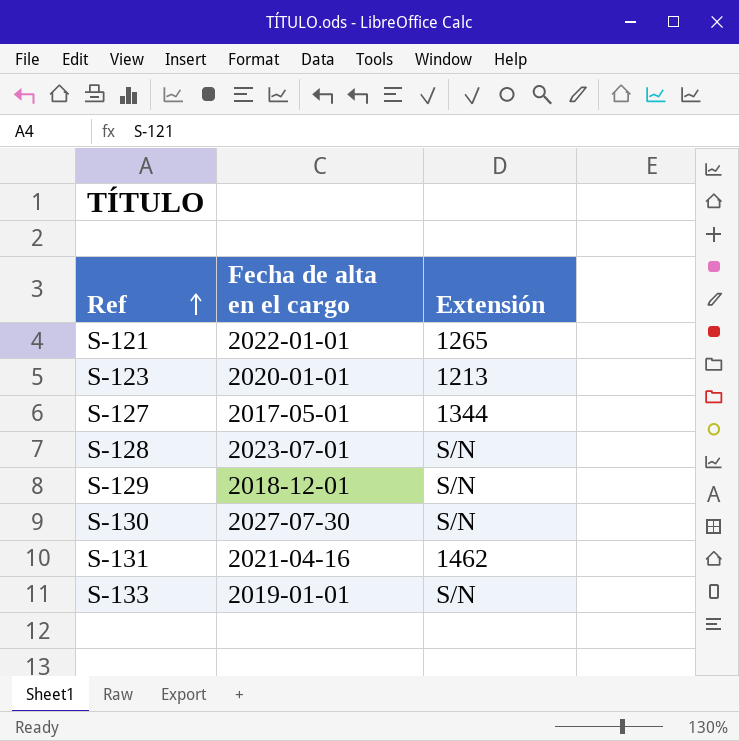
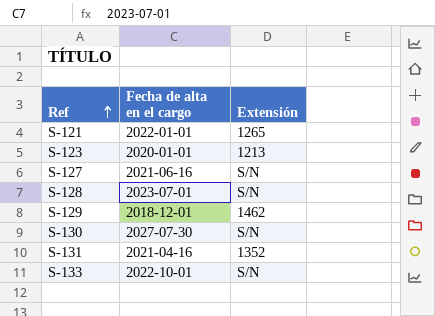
S-127 | Fecha de alta en el cargo: 2017-05-01 -> 2021-06-16
S-127 | Extensión: 1344 -> S/N
S-129 | Extensión: S/N -> 1462
S-131 | Extensión: 1462 -> 1352
S-133 | Fecha de alta en el cargo: 2019-01-01 -> 2022-10-01

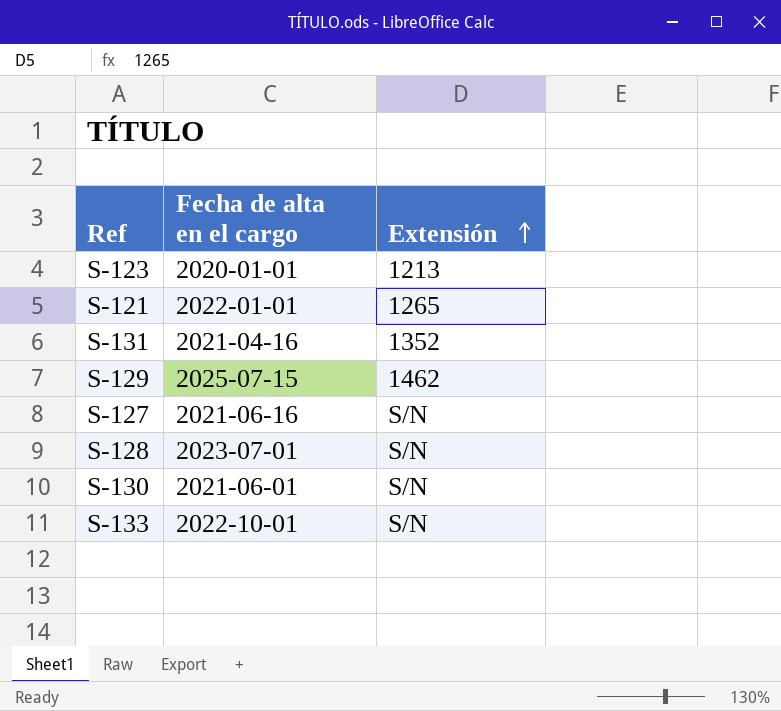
row order: Ref ascending -> Extensión ascending
S-129 | Fecha de alta en el cargo: 2018-12-01 -> 2025-07-15
S-130 | Fecha de alta en el cargo: 2027-07-30 -> 2021-06-01

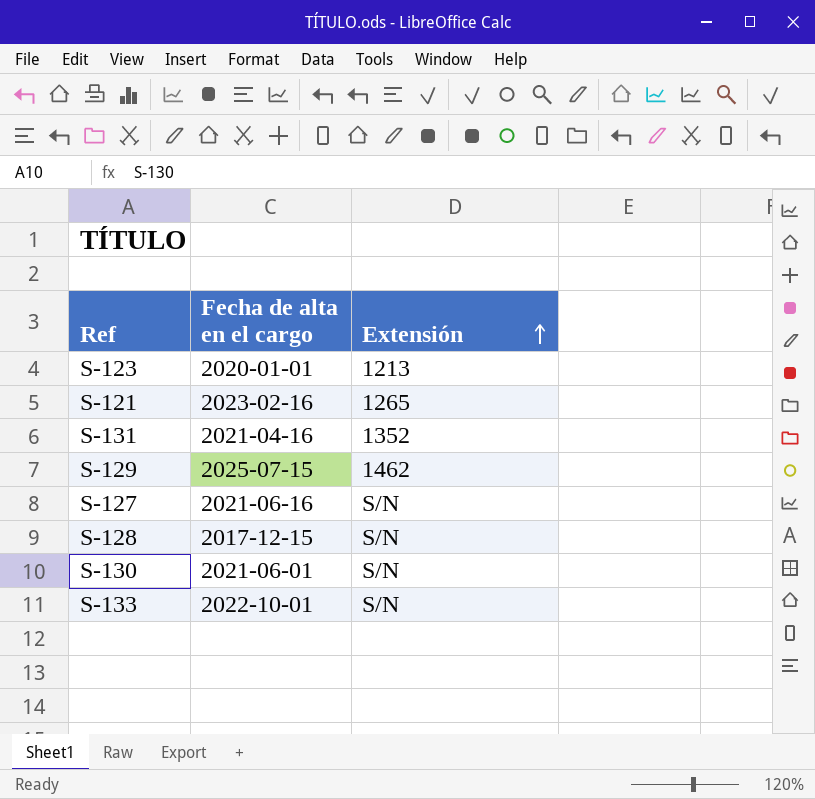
S-121 | Fecha de alta en el cargo: 2022-01-01 -> 2023-02-16
S-128 | Fecha de alta en el cargo: 2023-07-01 -> 2017-12-15

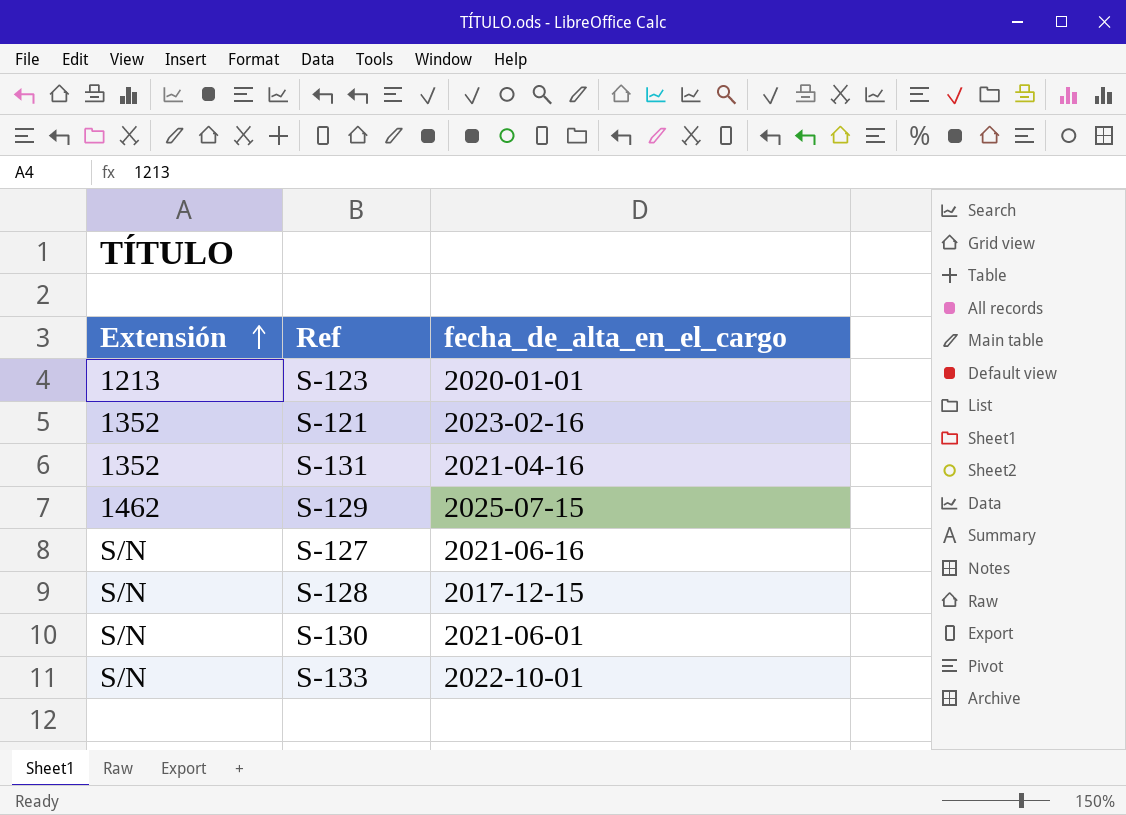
column Extensión | position: 3 -> 1
column name: Fecha de alta en el cargo -> fecha_de_alta_en_el_cargo
S-121 | Extensión: 1265 -> 1352

